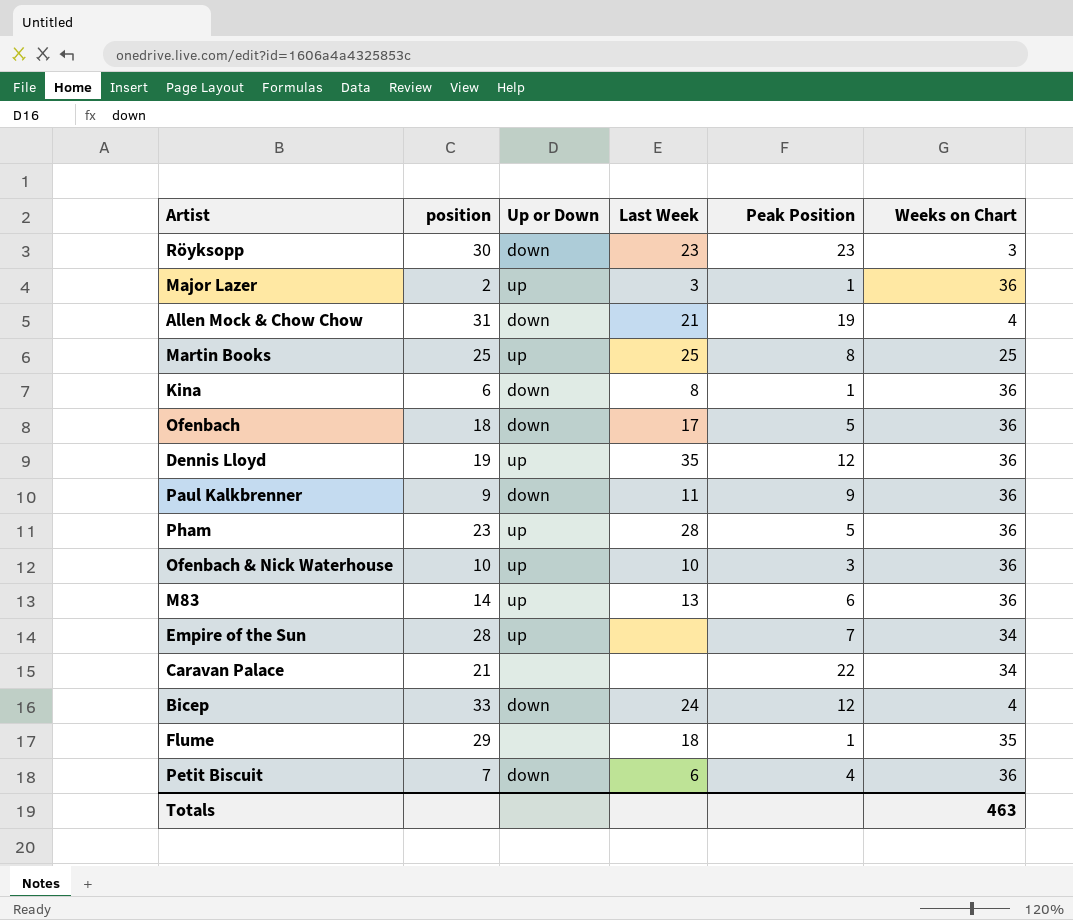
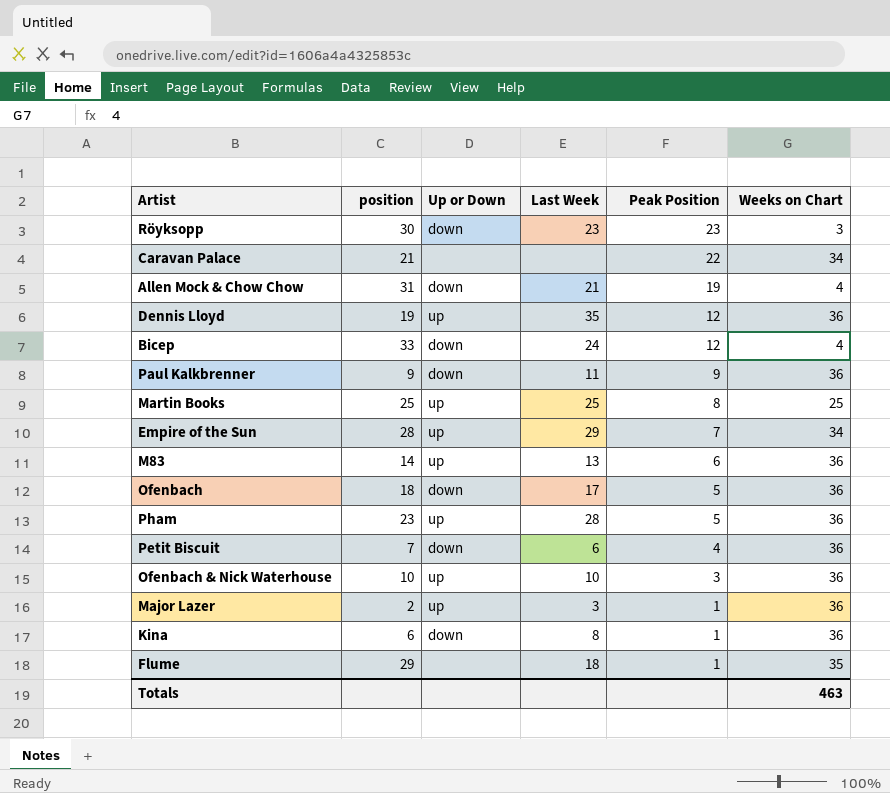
row order: none -> Peak Position descending
Empire of the Sun | Last Week: none -> 29

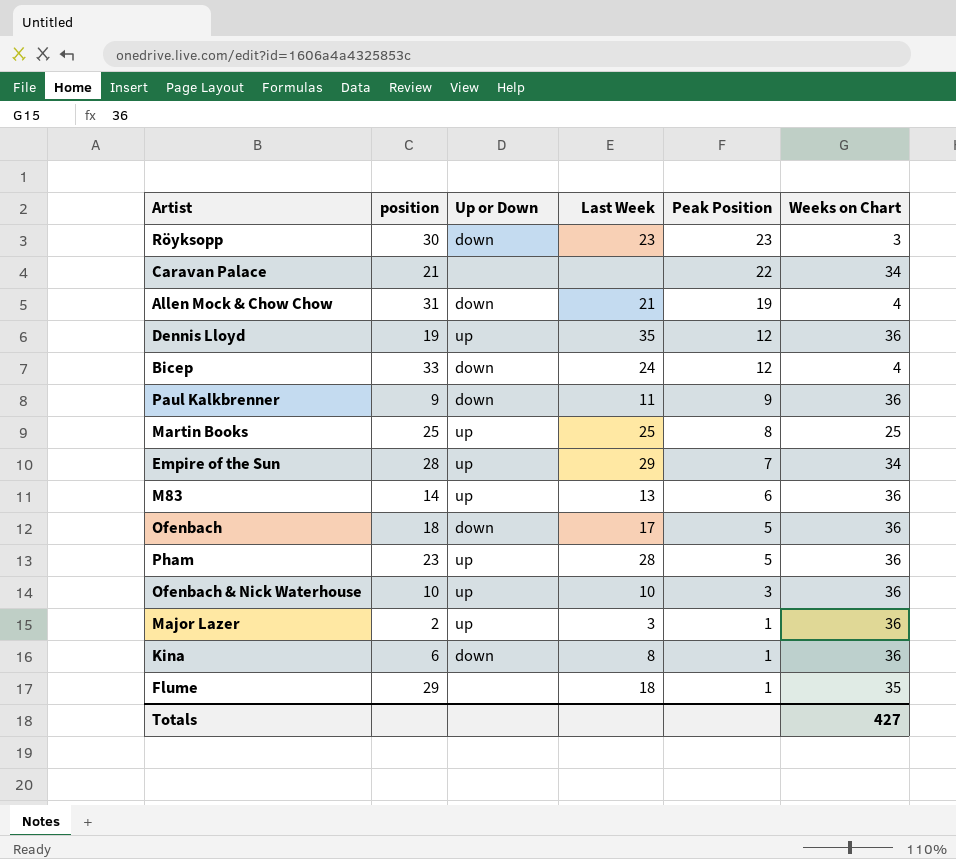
row Petit Biscuit: 7 | down | 6 | 4 | 36 -> none
Totals | Weeks on Chart: 463 -> 427

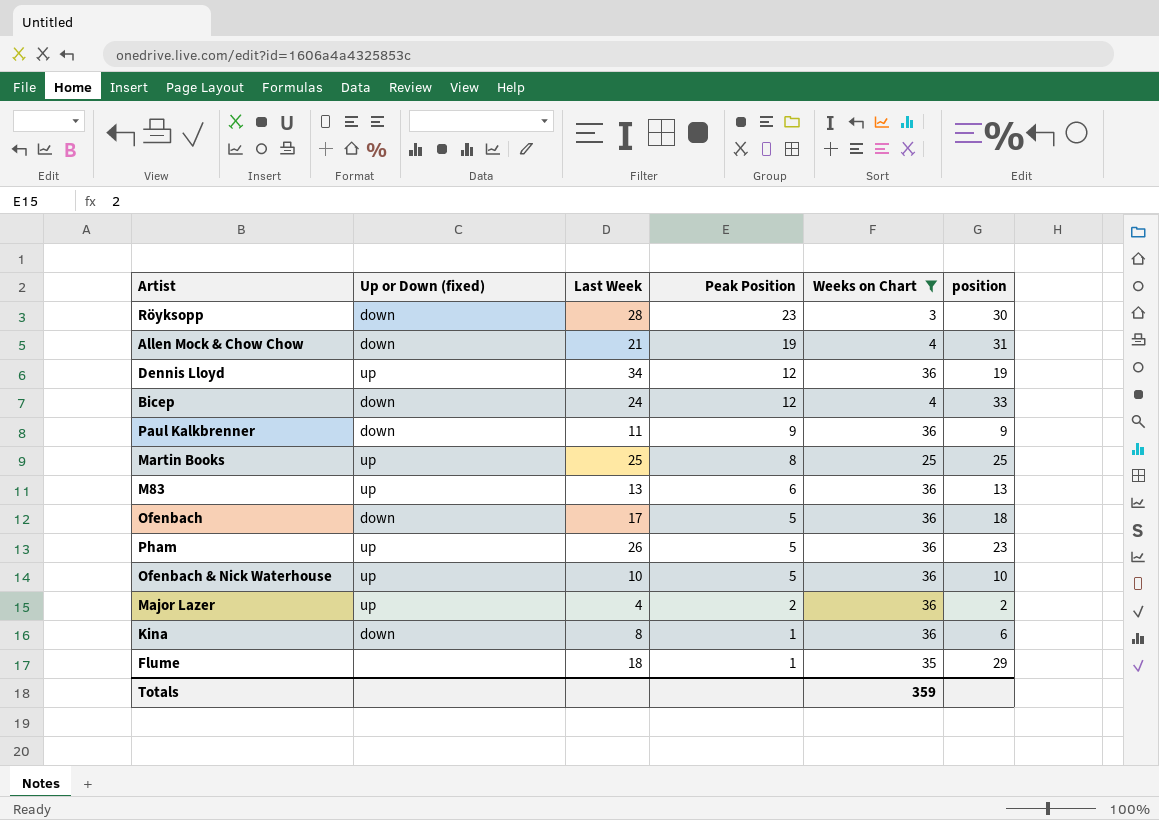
filter: none -> Weeks on Chart != 34
column name: Up or Down -> Up or Down (fixed)
column position | position: 2 -> 6
Röyksopp | Last Week: 23 -> 28
Dennis Lloyd | Last Week: 35 -> 34
M83 | position: 14 -> 13
Pham | Last Week: 28 -> 26
Ofenbach & Nick Waterhouse | Peak Position: 3 -> 5
Major Lazer | Last Week: 3 -> 4
Major Lazer | Peak Position: 1 -> 2
Totals | Weeks on Chart: 427 -> 359

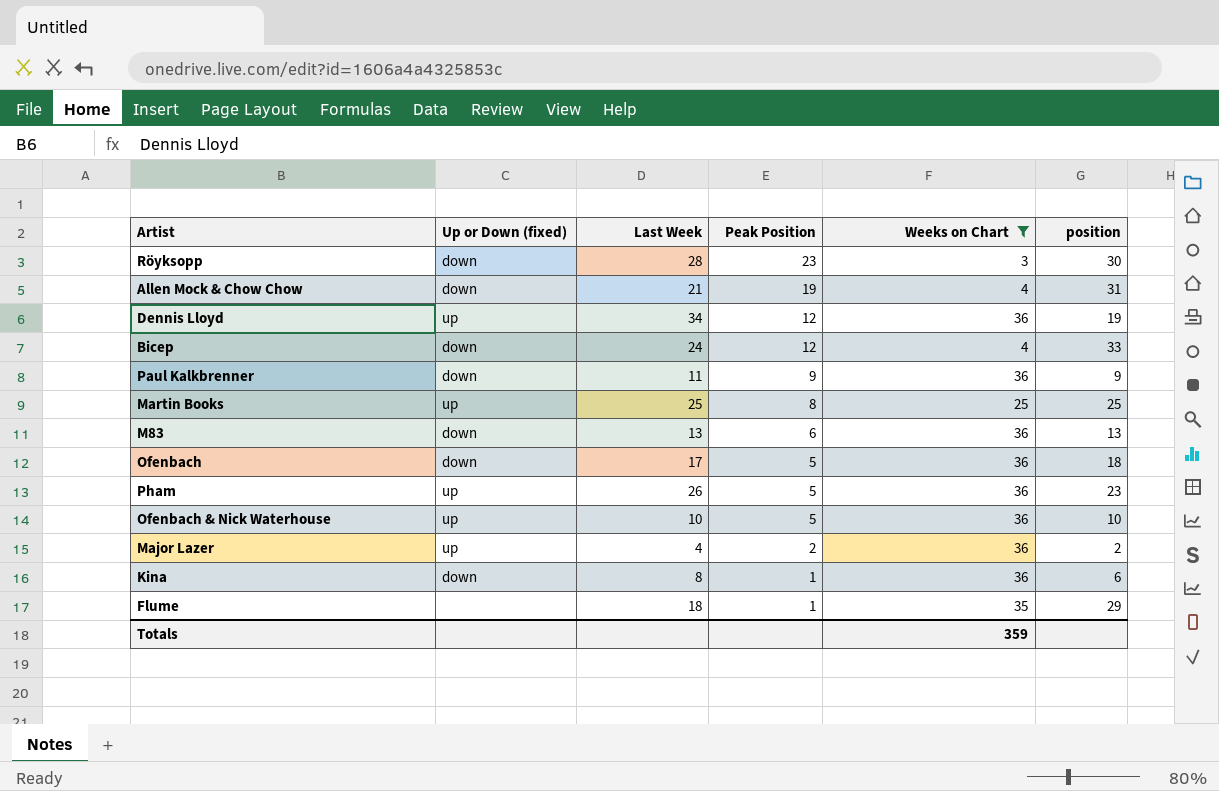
M83 | Up or Down (fixed): up -> down

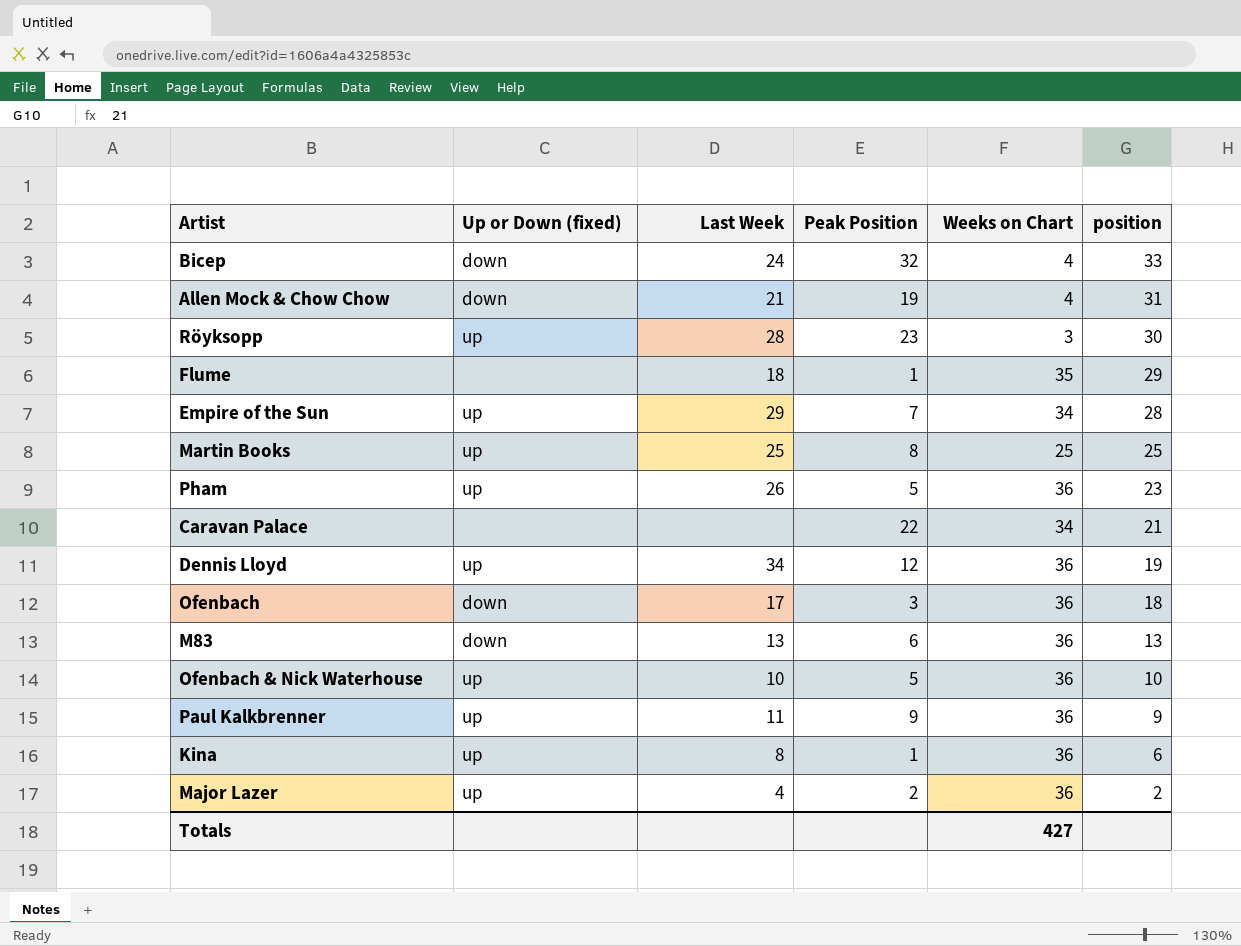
filter: Weeks on Chart != 34 -> none
row order: Peak Position descending -> position descending
Bicep | Peak Position: 12 -> 32
Röyksopp | Up or Down (fixed): down -> up
Ofenbach | Peak Position: 5 -> 3
Paul Kalkbrenner | Up or Down (fixed): down -> up
Kina | Up or Down (fixed): down -> up
Totals | Weeks on Chart: 359 -> 427

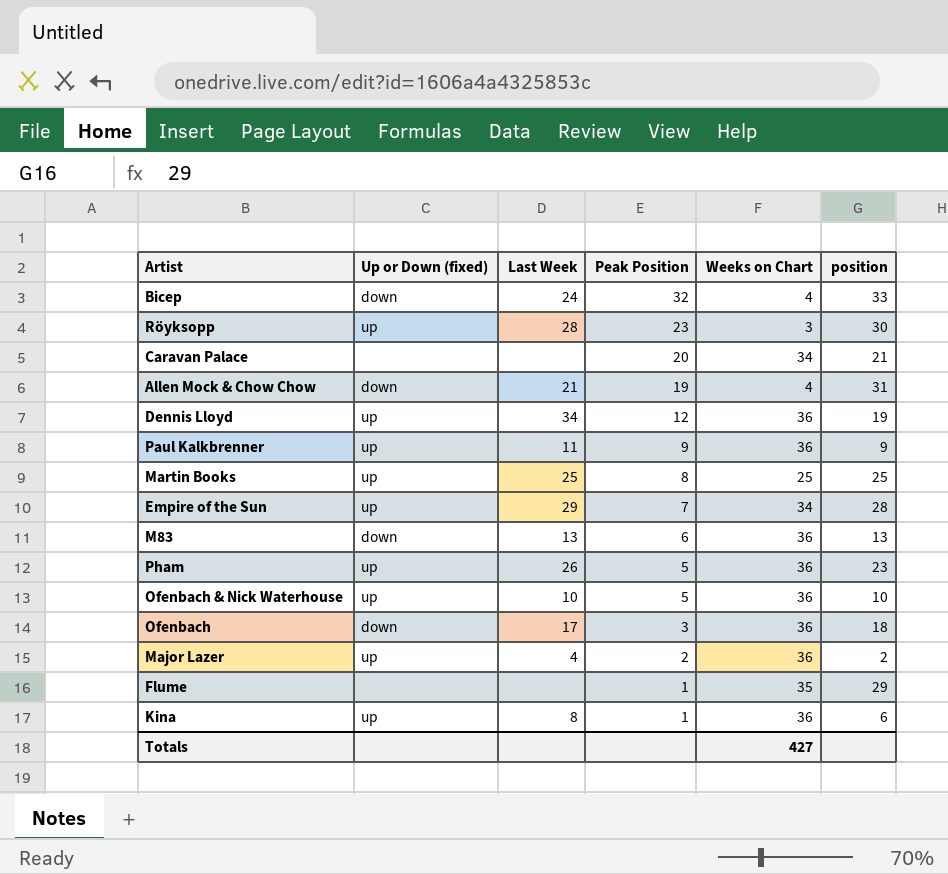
row order: position descending -> Peak Position descending
Caravan Palace | Peak Position: 22 -> 20
Flume | Last Week: 18 -> none

